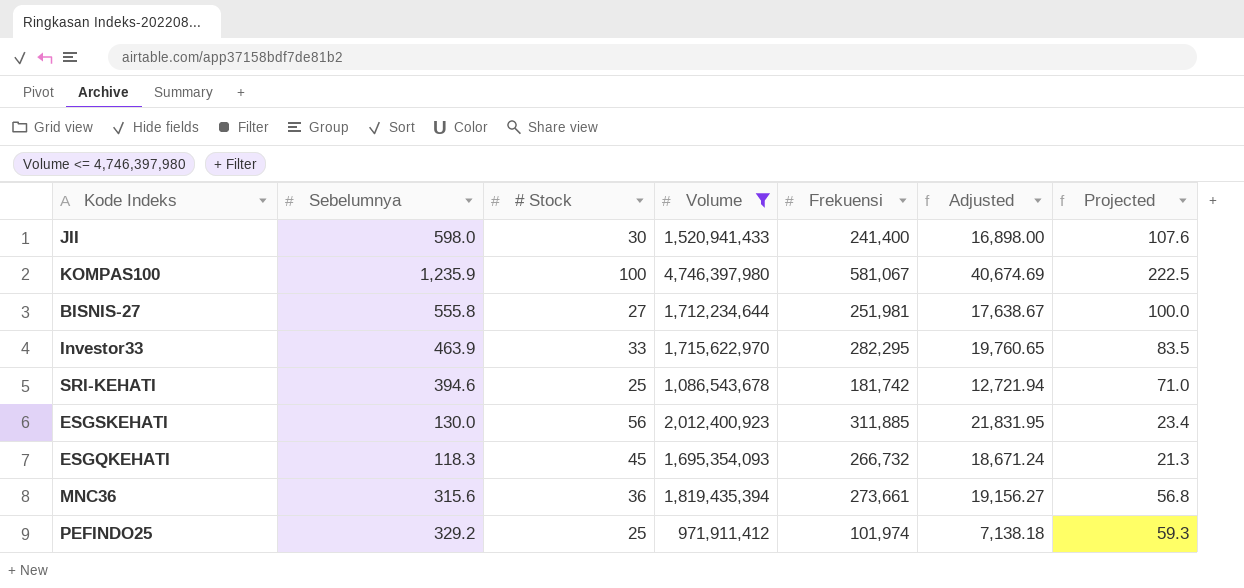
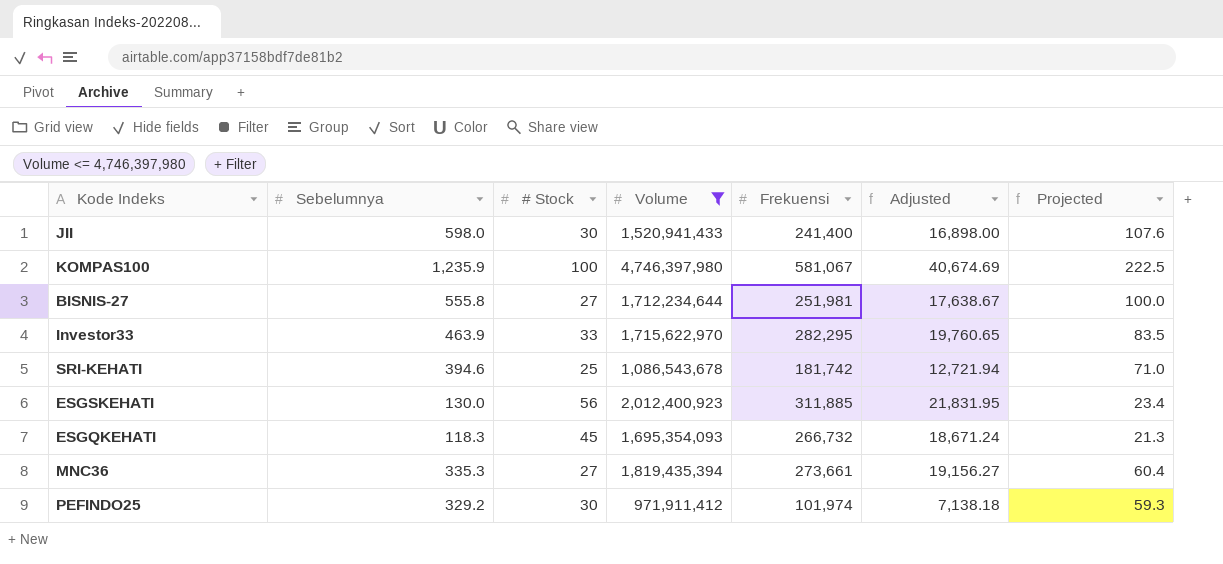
MNC36 | Sebelumnya: 315.6 -> 335.3
MNC36 | # Stock: 36 -> 27
MNC36 | Projected: 56.8 -> 60.4
PEFINDO25 | # Stock: 25 -> 30

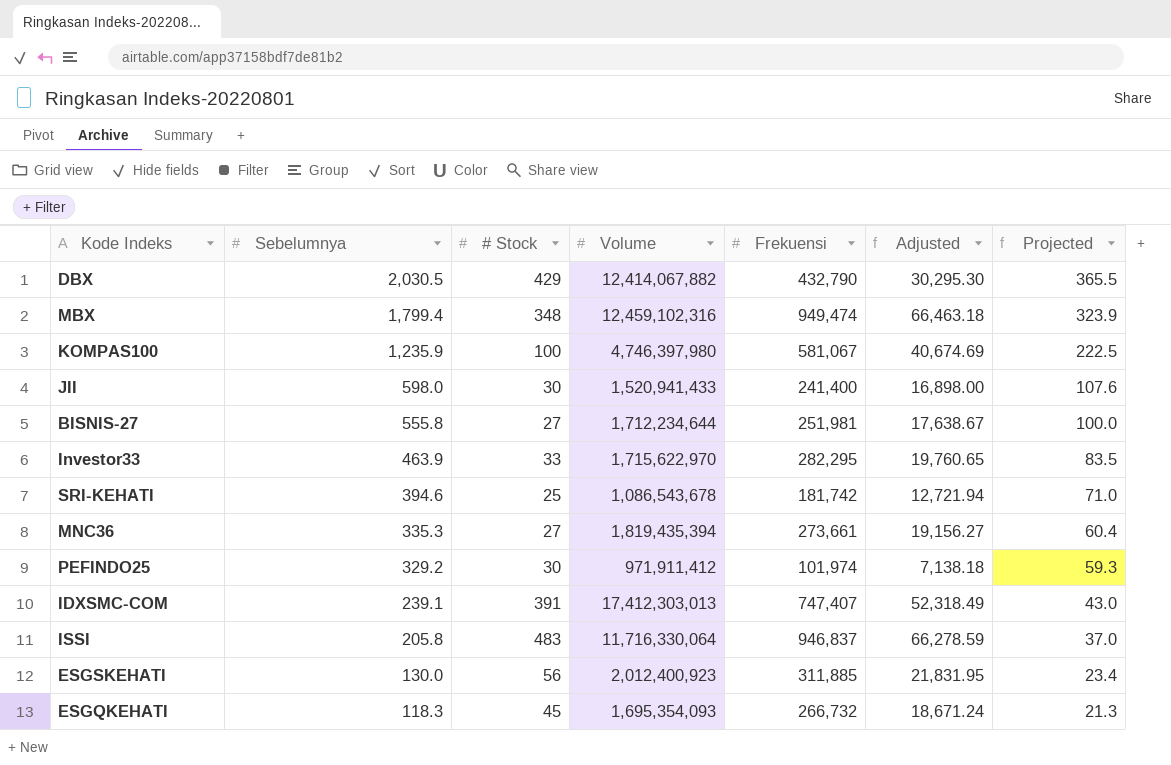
filter: Volume <= 4,746,397,980 -> none
row order: none -> Sebelumnya descending

